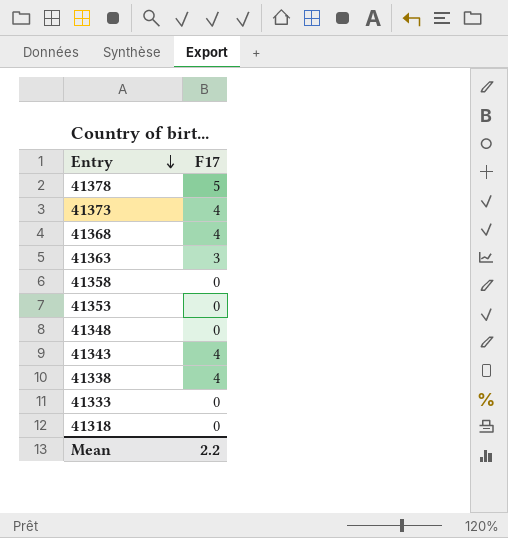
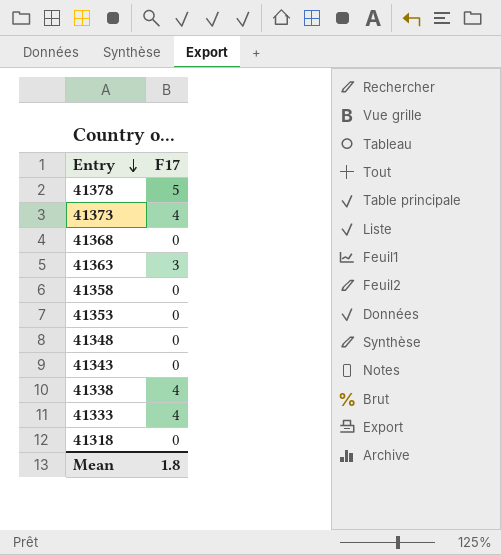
41368 | F17: 4 -> 0
41343 | F17: 4 -> 0
41333 | F17: 0 -> 4
Mean | F17: 2.2 -> 1.8

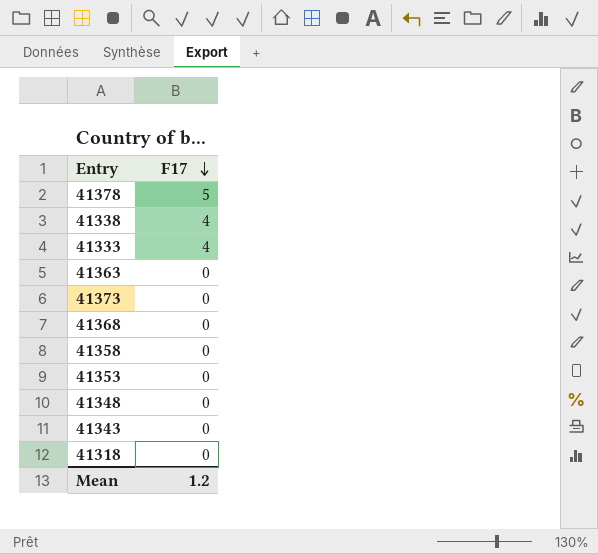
row order: Entry descending -> F17 descending
41363 | F17: 3 -> 0
41373 | F17: 4 -> 0
Mean | F17: 1.8 -> 1.2

